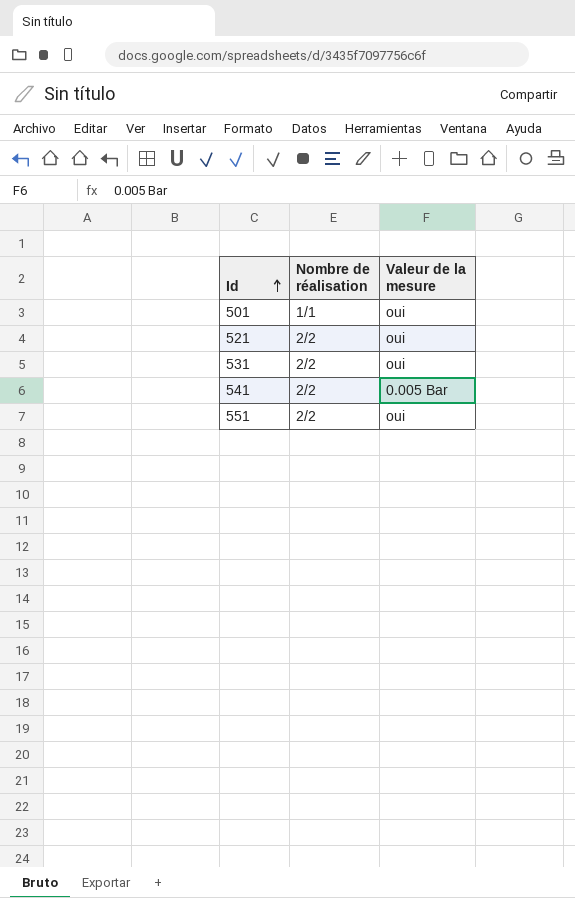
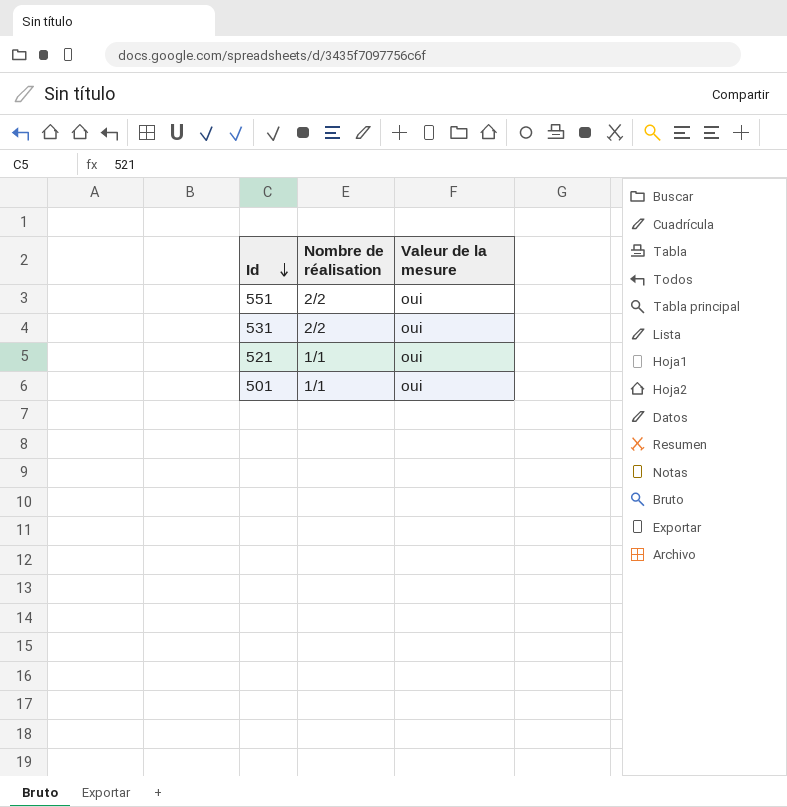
row order: Id ascending -> Id descending
row 541: 2/2 | 0.005 Bar -> none
521 | Nombre de réalisation: 2/2 -> 1/1

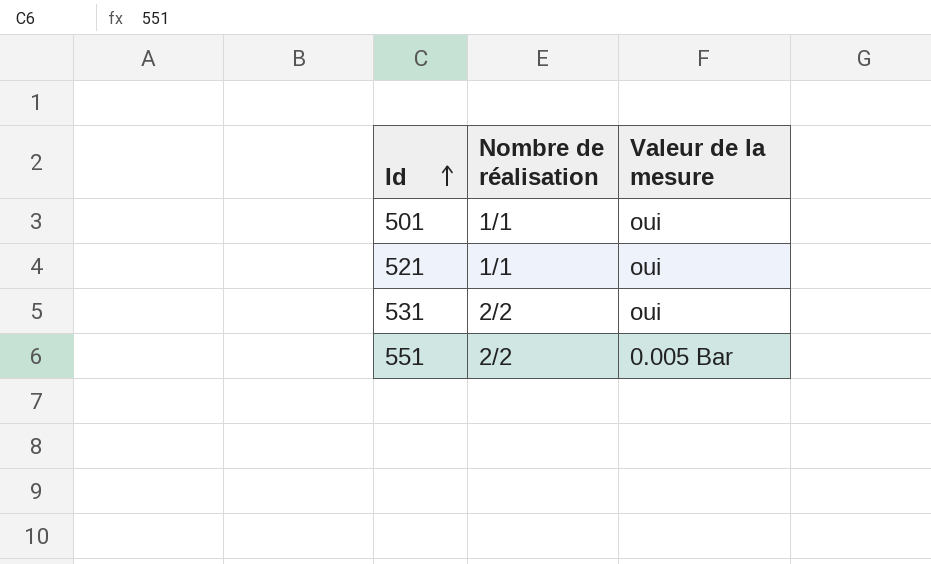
row order: Id descending -> Id ascending
551 | Valeur de la mesure: oui -> 0.005 Bar

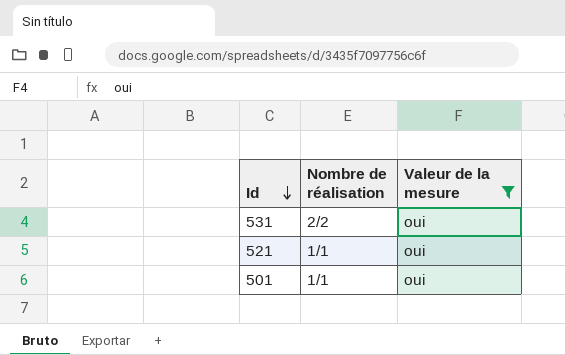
filter: none -> Valeur de la mesure = oui
row order: Id ascending -> Id descending

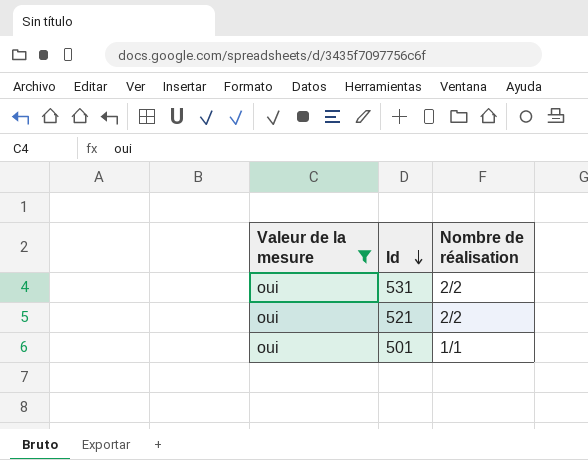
column Valeur de la mesure | position: 3 -> 1
521 | Nombre de réalisation: 1/1 -> 2/2

